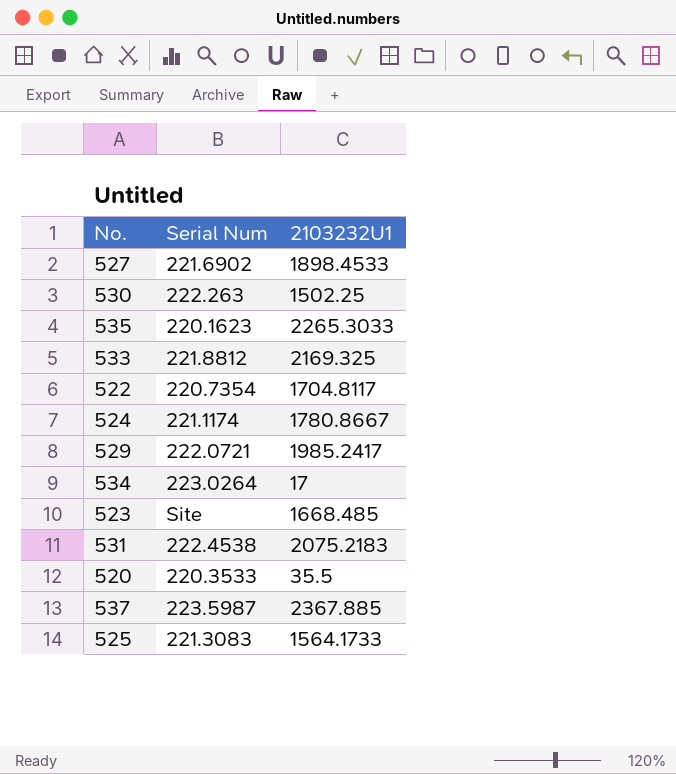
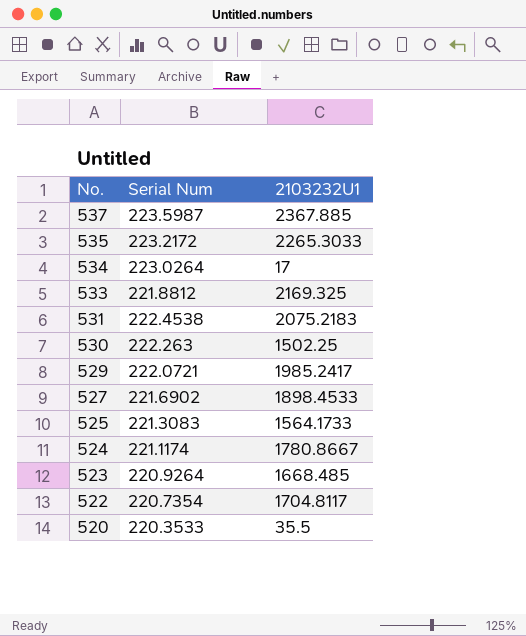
row order: none -> No. descending
535 | Serial Num: 220.1623 -> 223.2172
523 | Serial Num: Site -> 220.9264

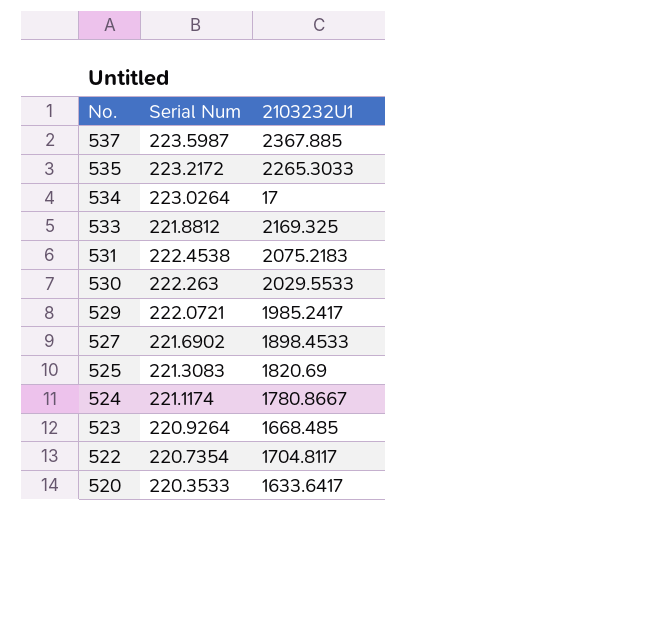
530 | 2103232U1: 1502.25 -> 2029.5533
525 | 2103232U1: 1564.1733 -> 1820.69
520 | 2103232U1: 35.5 -> 1633.6417

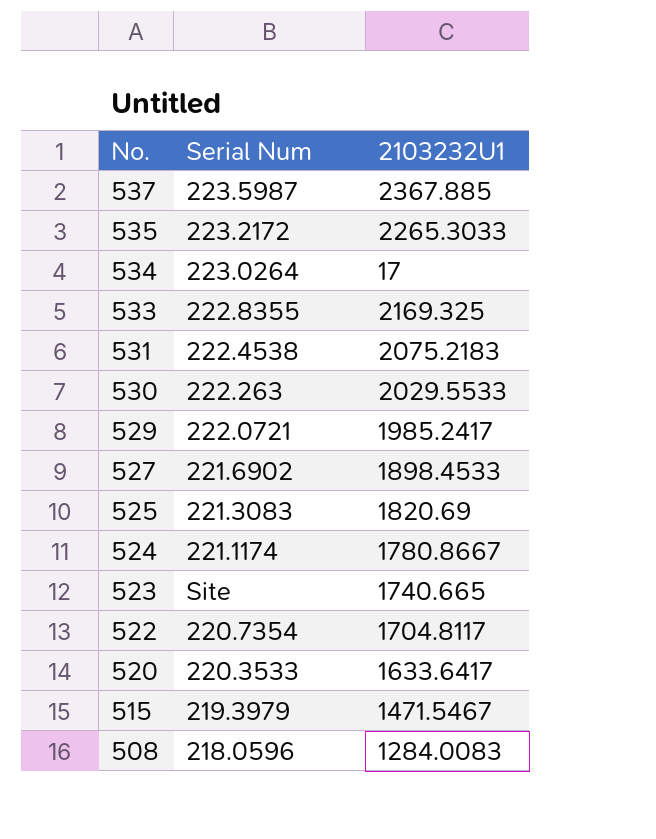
533 | Serial Num: 221.8812 -> 222.8355
523 | Serial Num: 220.9264 -> Site
523 | 2103232U1: 1668.485 -> 1740.665
row 515: none -> 219.3979 | 1471.5467
row 508: none -> 218.0596 | 1284.0083

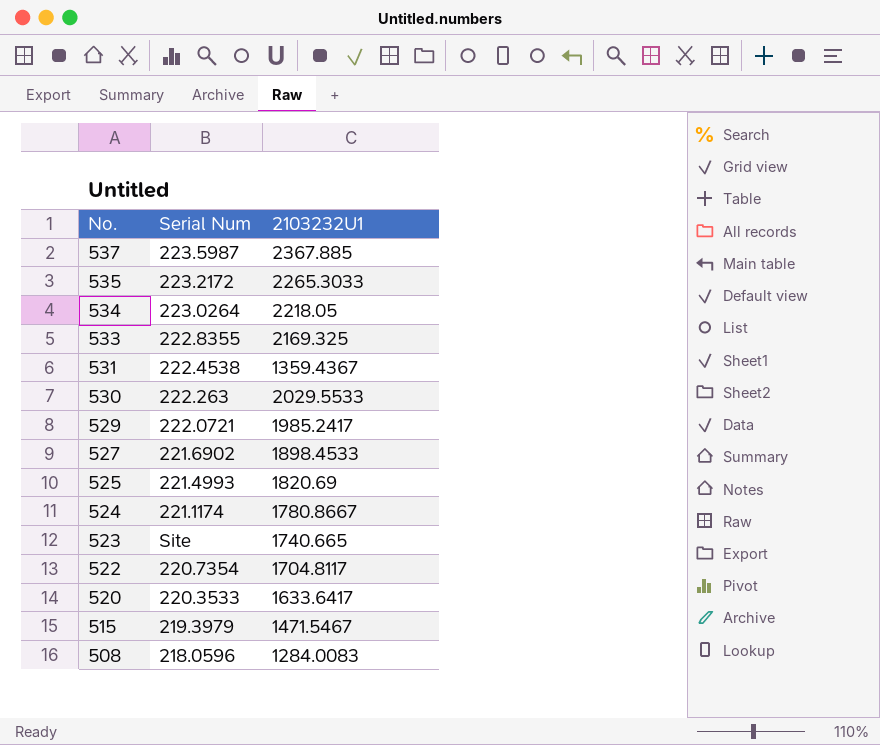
534 | 2103232U1: 17 -> 2218.05
531 | 2103232U1: 2075.2183 -> 1359.4367
525 | Serial Num: 221.3083 -> 221.4993

